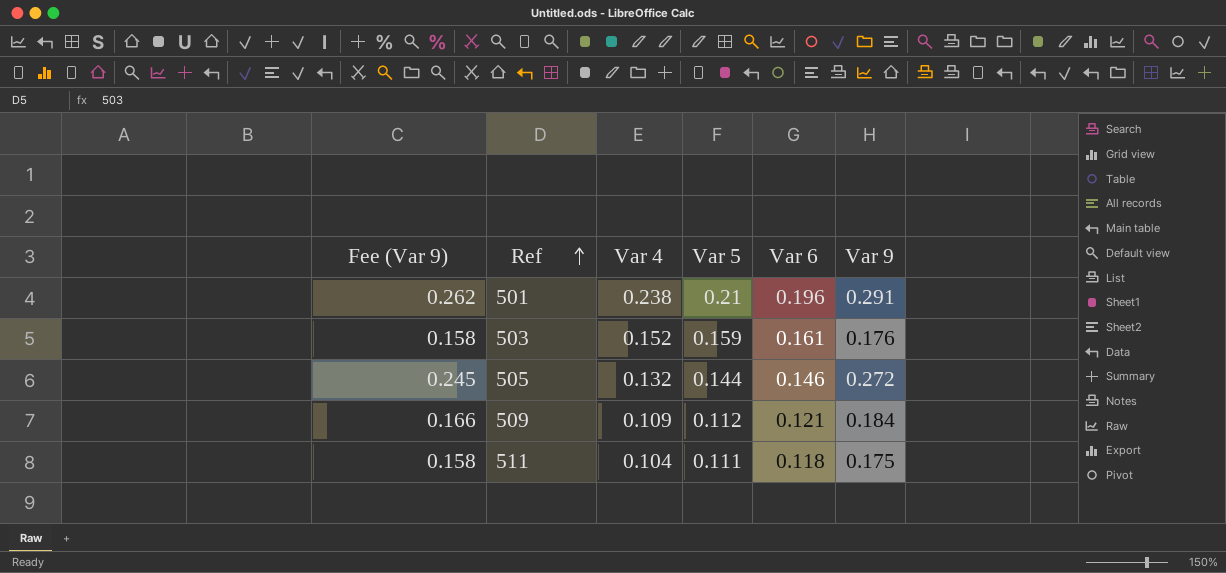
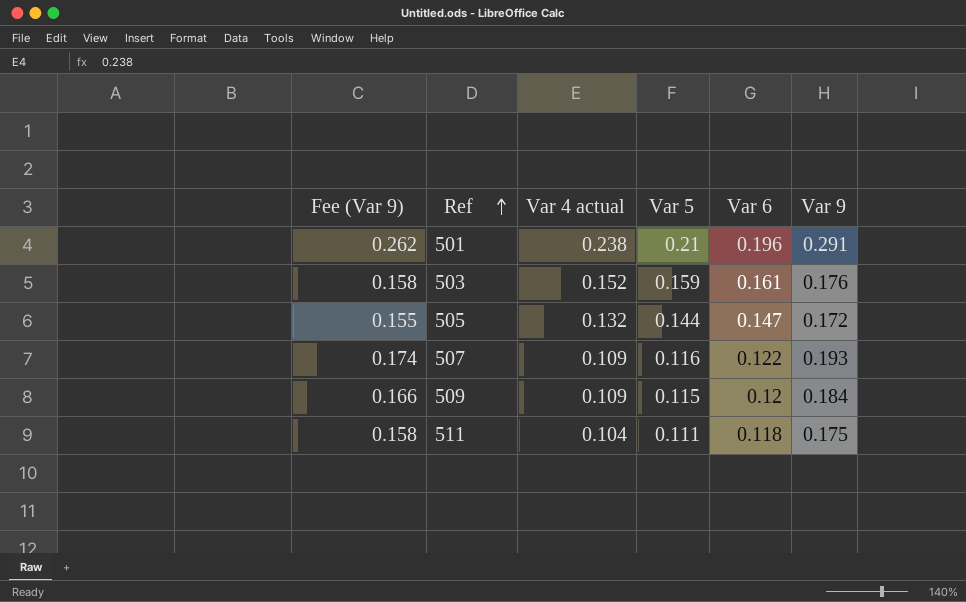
column name: Var 4 -> Var 4 actual
505 | Fee (Var 9): 0.245 -> 0.155
505 | Var 6: 0.146 -> 0.147
505 | Var 9: 0.272 -> 0.172
row 507: none -> 0.174 | 0.109 | 0.116 | 0.122 | 0.193
509 | Var 5: 0.112 -> 0.115
509 | Var 6: 0.121 -> 0.12

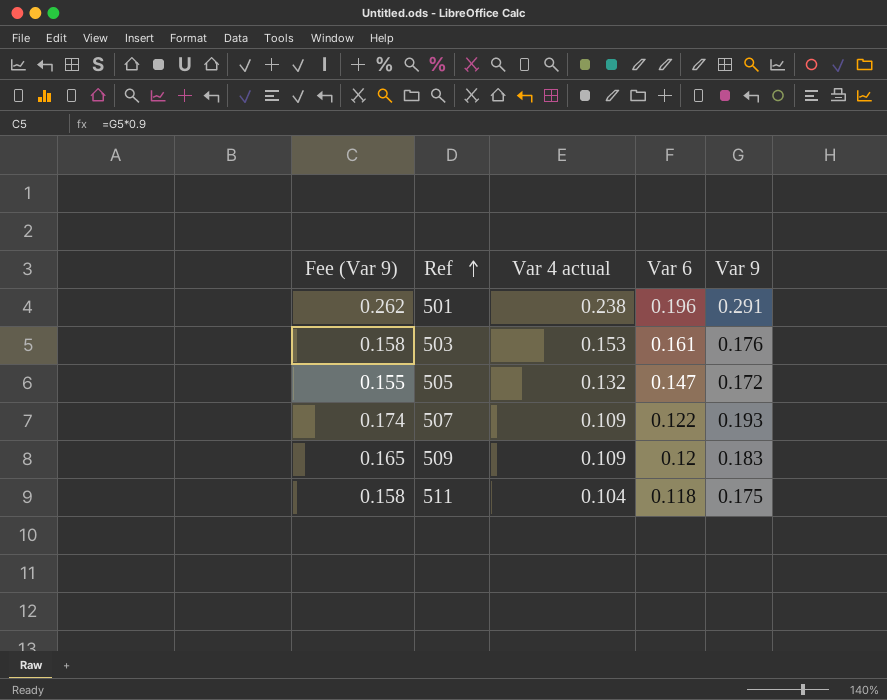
column Var 5 | position: 4 -> none
503 | Var 4 actual: 0.152 -> 0.153
509 | Fee (Var 9): 0.166 -> 0.165
509 | Var 9: 0.184 -> 0.183

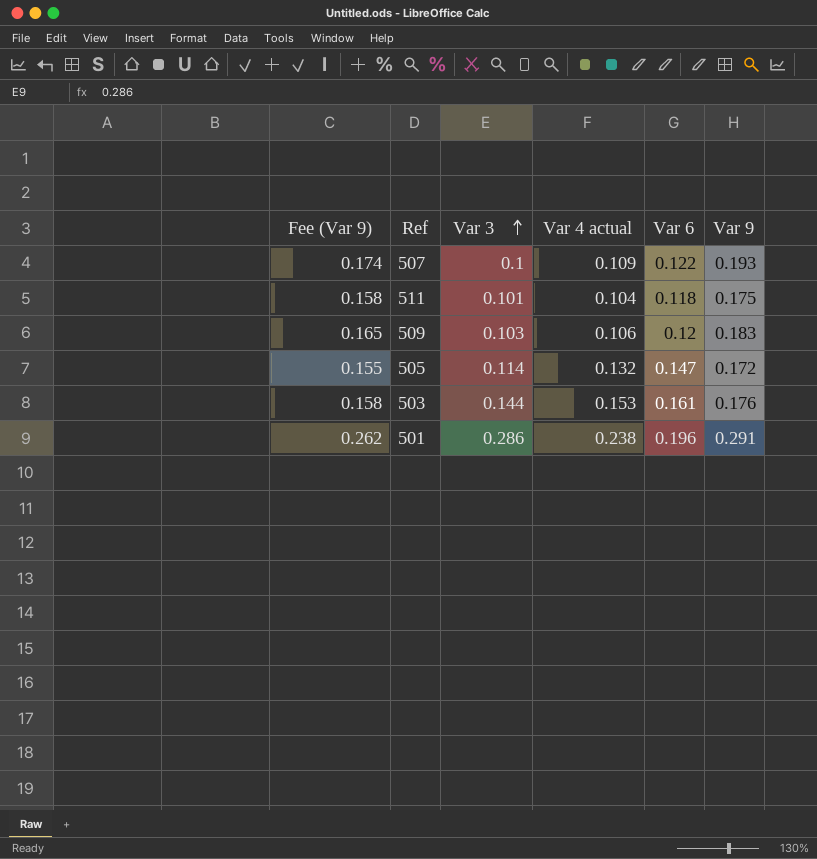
row order: Ref ascending -> Var 3 ascending
column Var 3 | position: none -> 3
509 | Var 4 actual: 0.109 -> 0.106

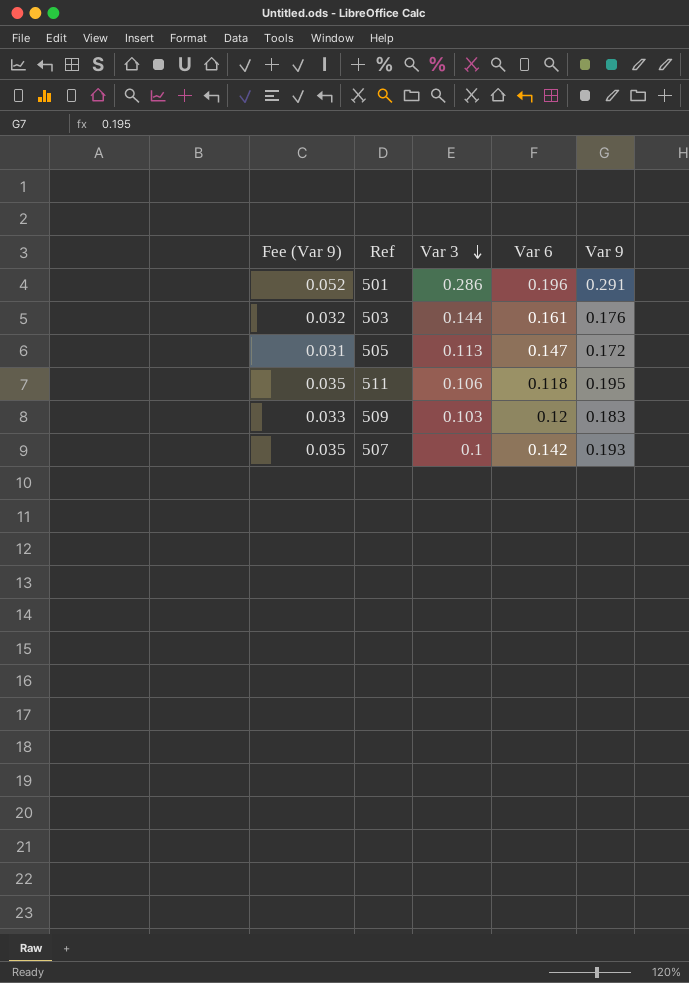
row order: Var 3 ascending -> Var 3 descending
column Var 4 actual | position: 4 -> none
column Fee (Var 9) | formula: [Var 9] * 0.9 -> [Var 9] * 0.18
505 | Var 3: 0.114 -> 0.113
511 | Var 3: 0.101 -> 0.106
511 | Var 9: 0.175 -> 0.195
507 | Var 6: 0.122 -> 0.142

